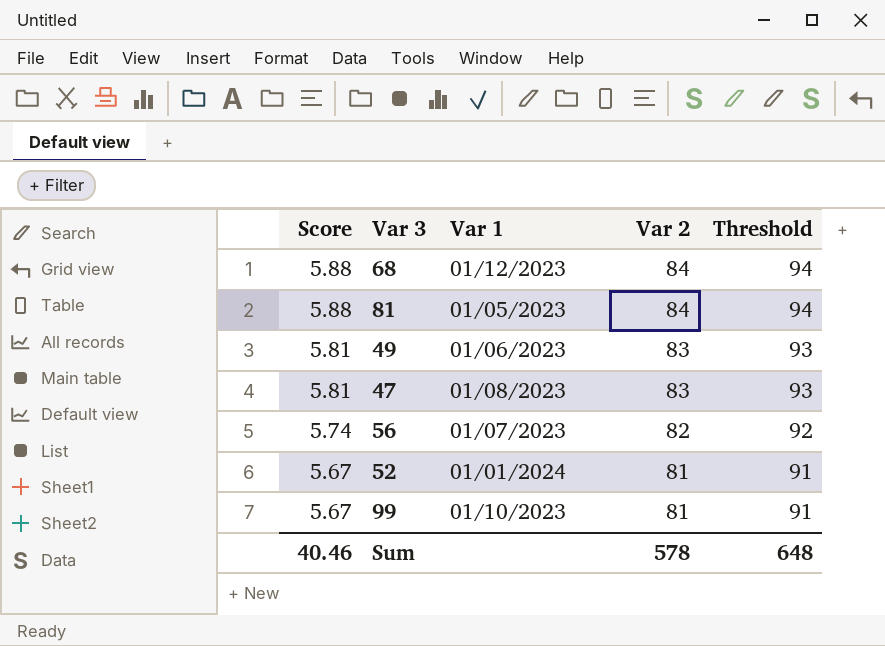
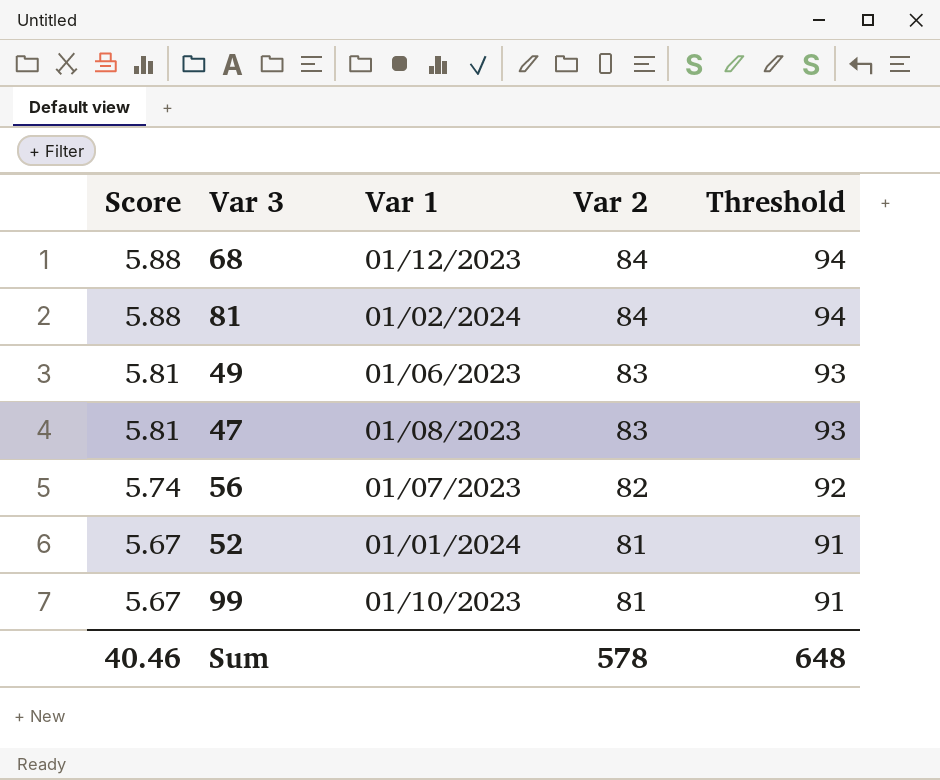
81 | Var 1: 01/05/2023 -> 01/02/2024

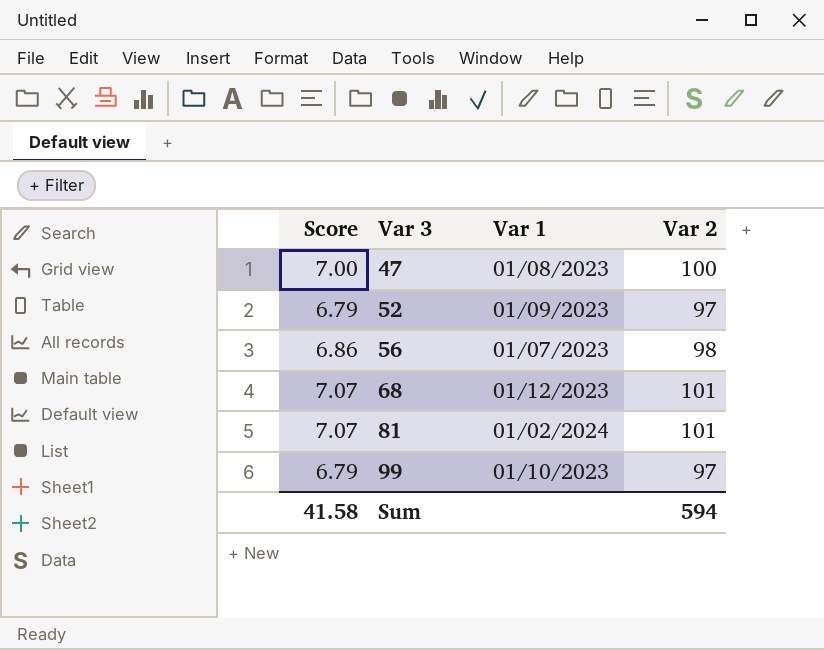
row order: Score descending -> Var 3 ascending
column Threshold | formula: [Var 2] + 10 -> none
row 49: 5.81 | 01/06/2023 | 83 | 93 -> none
47 | Score: 5.81 -> 7.00
47 | Var 2: 83 -> 100
52 | Score: 5.67 -> 6.79
52 | Var 1: 01/01/2024 -> 01/09/2023
52 | Var 2: 81 -> 97
56 | Score: 5.74 -> 6.86
56 | Var 2: 82 -> 98
68 | Score: 5.88 -> 7.07
68 | Var 2: 84 -> 101
81 | Score: 5.88 -> 7.07
81 | Var 2: 84 -> 101
99 | Score: 5.67 -> 6.79
99 | Var 2: 81 -> 97
Sum | Score: 40.46 -> 41.58
Sum | Var 2: 578 -> 594

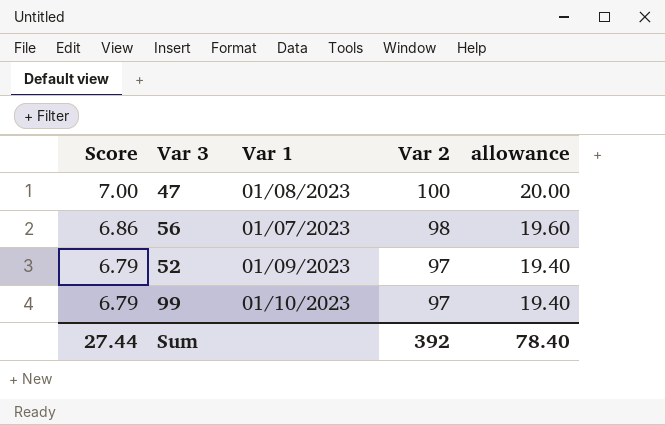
row order: Var 3 ascending -> Score descending
column allowance | formula: none -> [Var 2] * 0.2
row 68: 7.07 | 01/12/2023 | 101 -> none
row 81: 7.07 | 01/02/2024 | 101 -> none
Sum | Score: 41.58 -> 27.44
Sum | Var 2: 594 -> 392

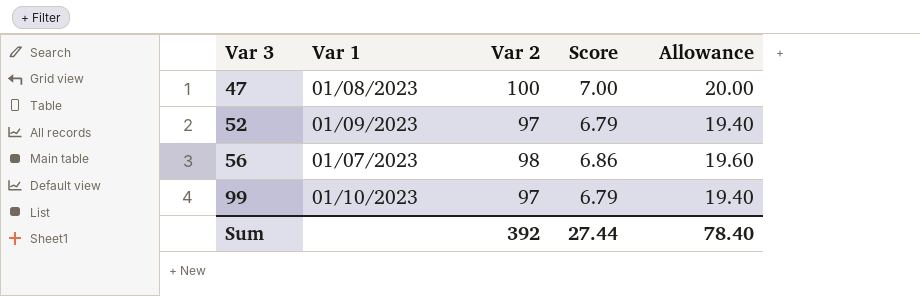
row order: Score descending -> Var 3 ascending
column Score | position: 1 -> 4
column name: allowance -> Allowance

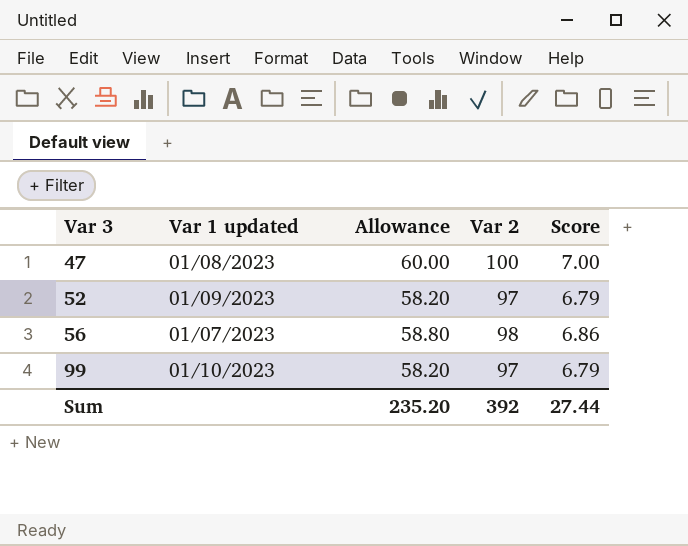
column name: Var 1 -> Var 1 updated
column Allowance | formula: [Var 2] * 0.2 -> [Var 2] * 0.6
column Allowance | position: 5 -> 3
Sum | Allowance: 78.40 -> 235.20

